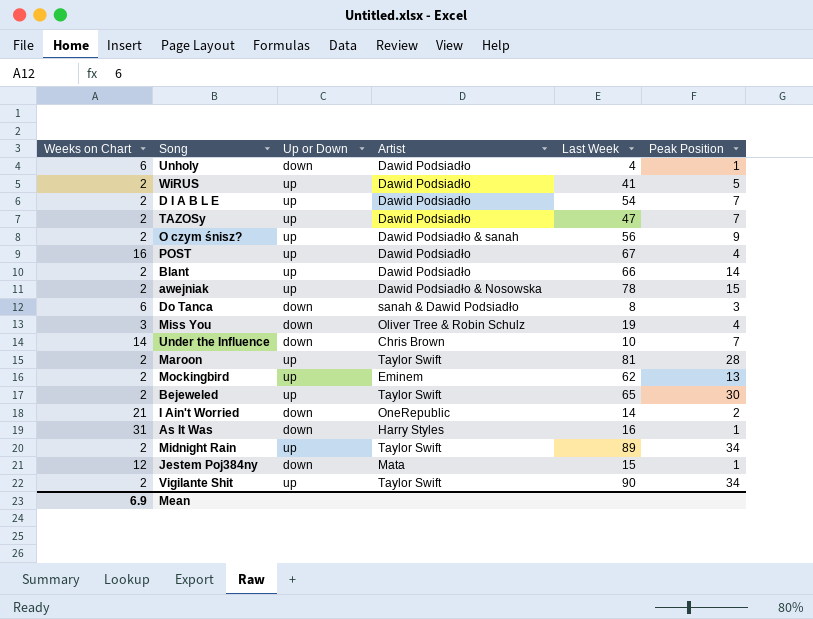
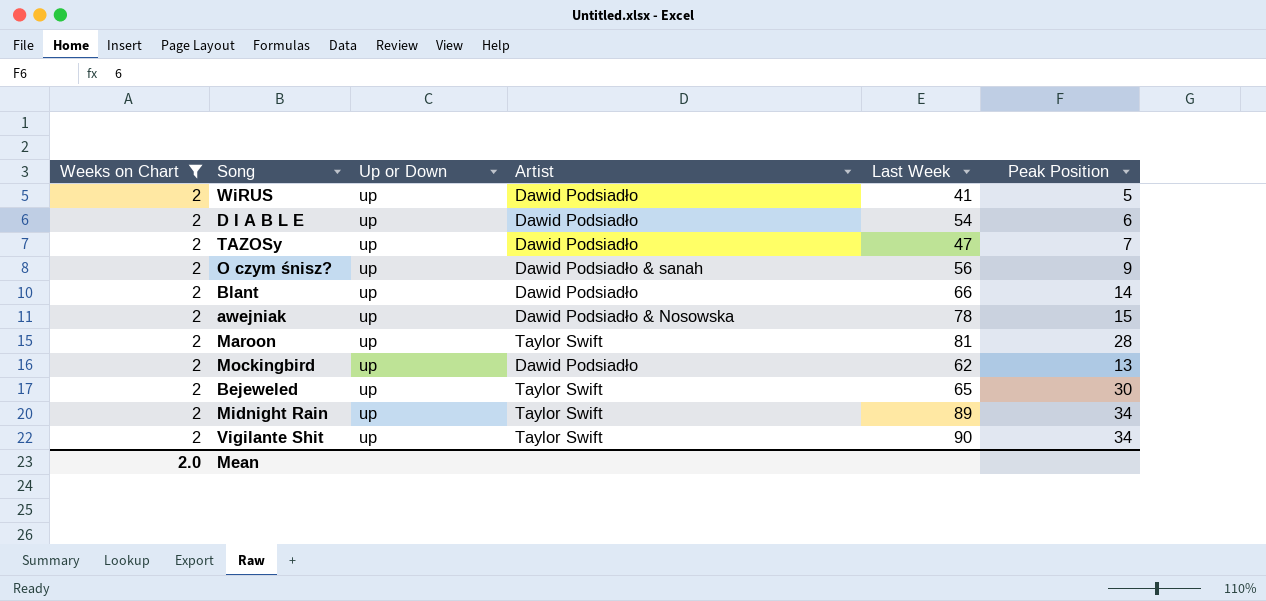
filter: none -> Weeks on Chart = 2
D I A B L E | Peak Position: 7 -> 6
Mockingbird | Artist: Eminem -> Dawid Podsiadło
Mean | Weeks on Chart: 6.9 -> 2.0

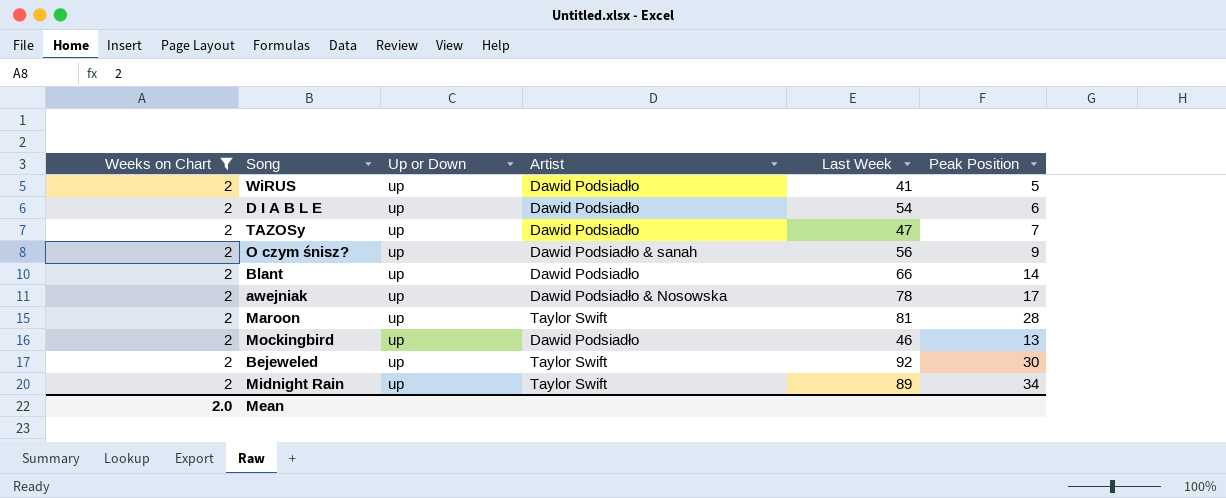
row Vigilante Shit: 2 | up | Taylor Swift | 90 | 34 -> none
awejniak | Peak Position: 15 -> 17
Mockingbird | Last Week: 62 -> 46
Bejeweled | Last Week: 65 -> 92

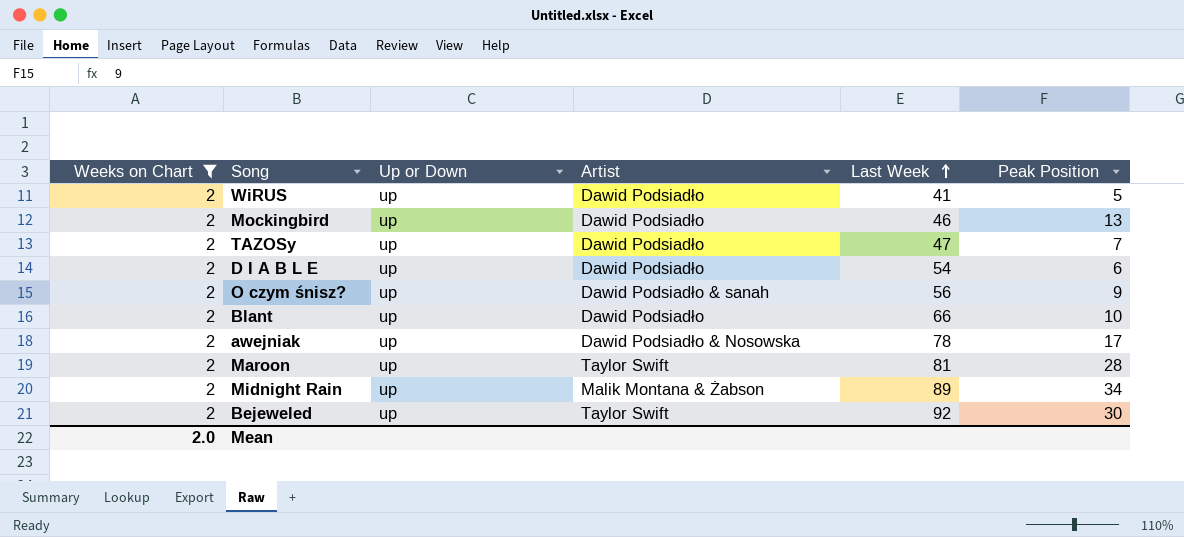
row order: none -> Last Week ascending
Blant | Peak Position: 14 -> 10
Midnight Rain | Artist: Taylor Swift -> Malik Montana & Żabson

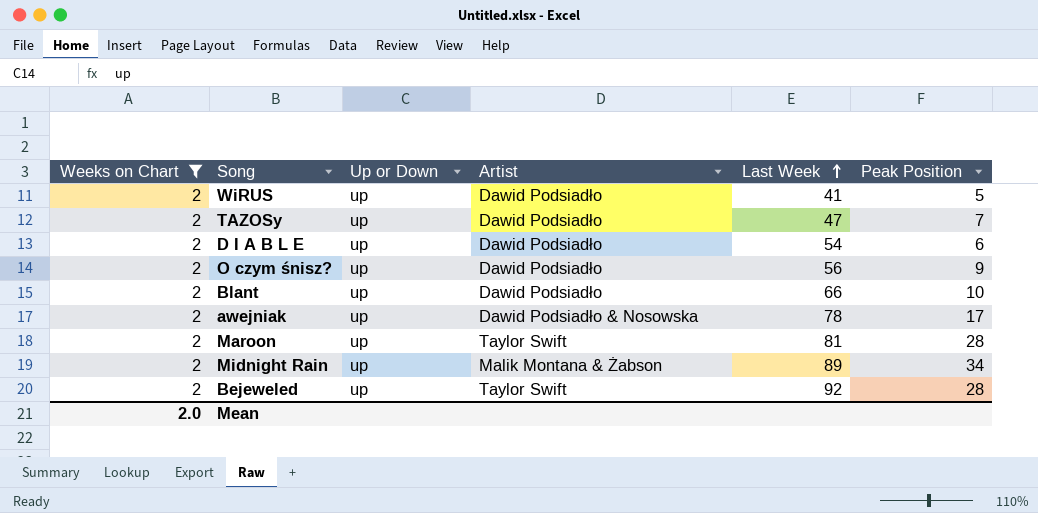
row Mockingbird: 2 | up | Dawid Podsiadło | 46 | 13 -> none
O czym śnisz? | Artist: Dawid Podsiadło & sanah -> Dawid Podsiadło
Bejeweled | Peak Position: 30 -> 28

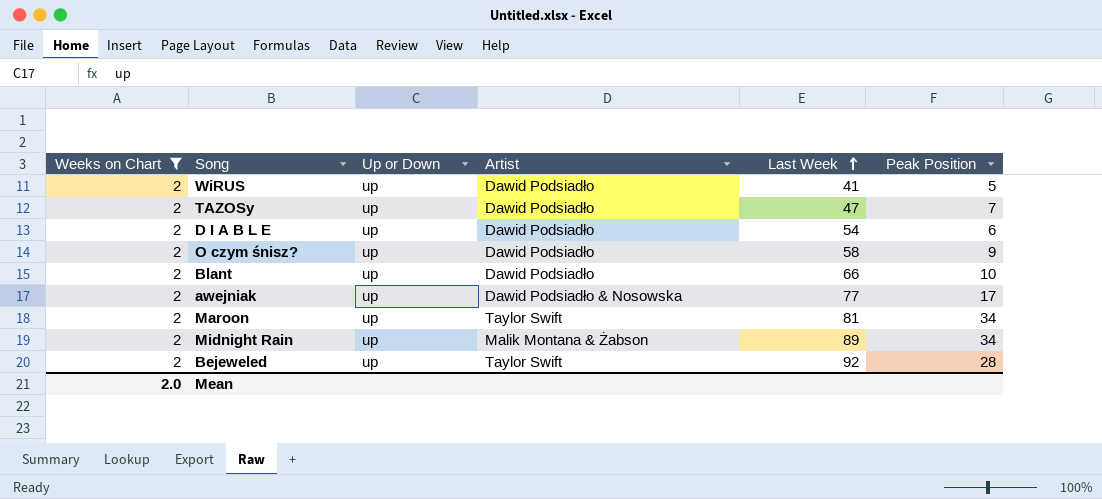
O czym śnisz? | Last Week: 56 -> 58
awejniak | Last Week: 78 -> 77
Maroon | Peak Position: 28 -> 34

